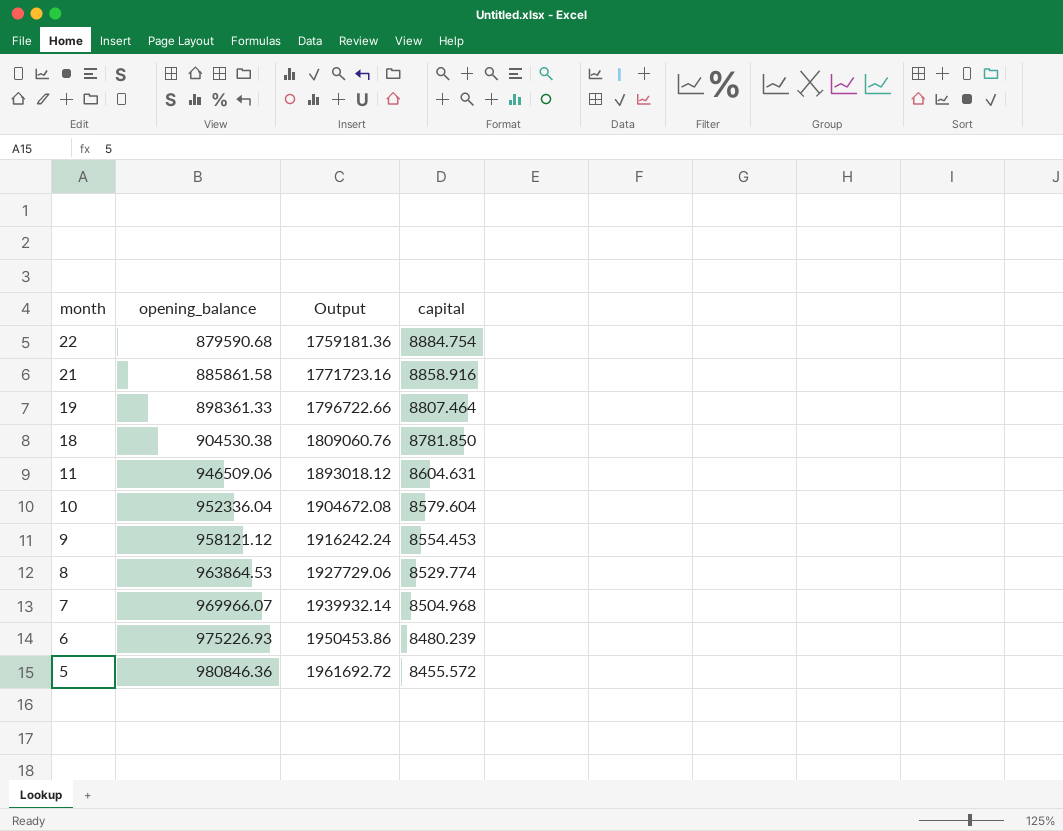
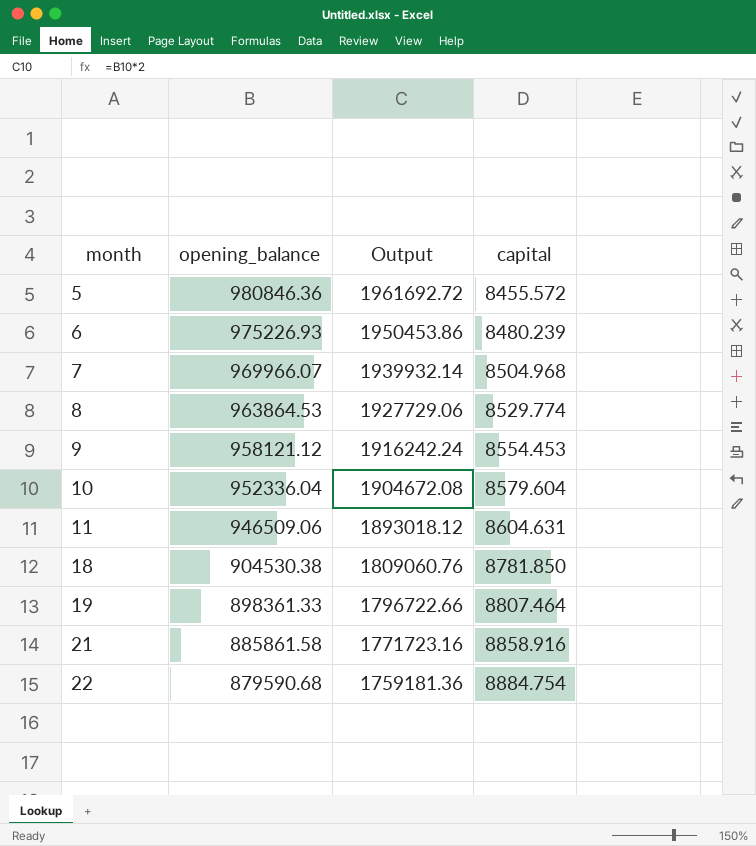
row order: month descending -> month ascending

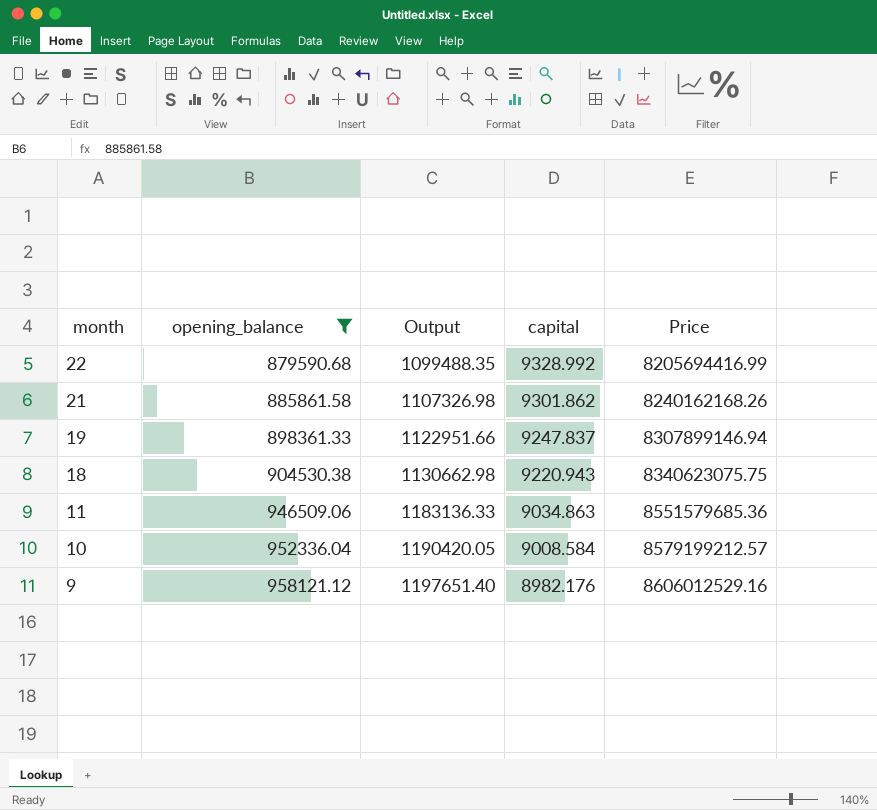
filter: none -> opening_balance <= 958121.12
row order: month ascending -> month descending
column Output | formula: [opening_balance] * 2 -> [opening_balance] * 1.25
column Price | formula: none -> [opening_balance] * [capital]
22 | capital: 8884.754 -> 9328.992
21 | capital: 8858.916 -> 9301.862
19 | capital: 8807.464 -> 9247.837
18 | capital: 8781.850 -> 9220.943
11 | capital: 8604.631 -> 9034.863
10 | capital: 8579.604 -> 9008.584
9 | capital: 8554.453 -> 8982.176

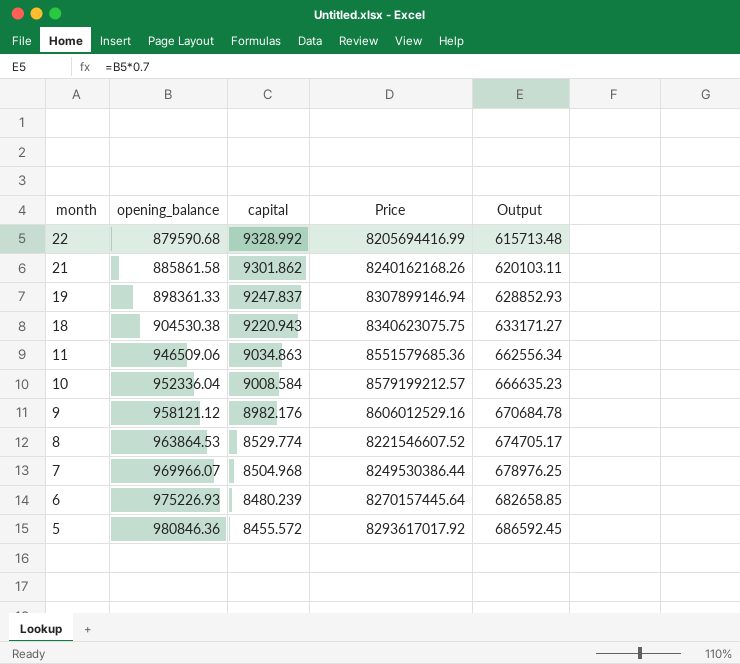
filter: opening_balance <= 958121.12 -> none
column Output | formula: [opening_balance] * 1.25 -> [opening_balance] * 0.7
column Output | position: 3 -> 5

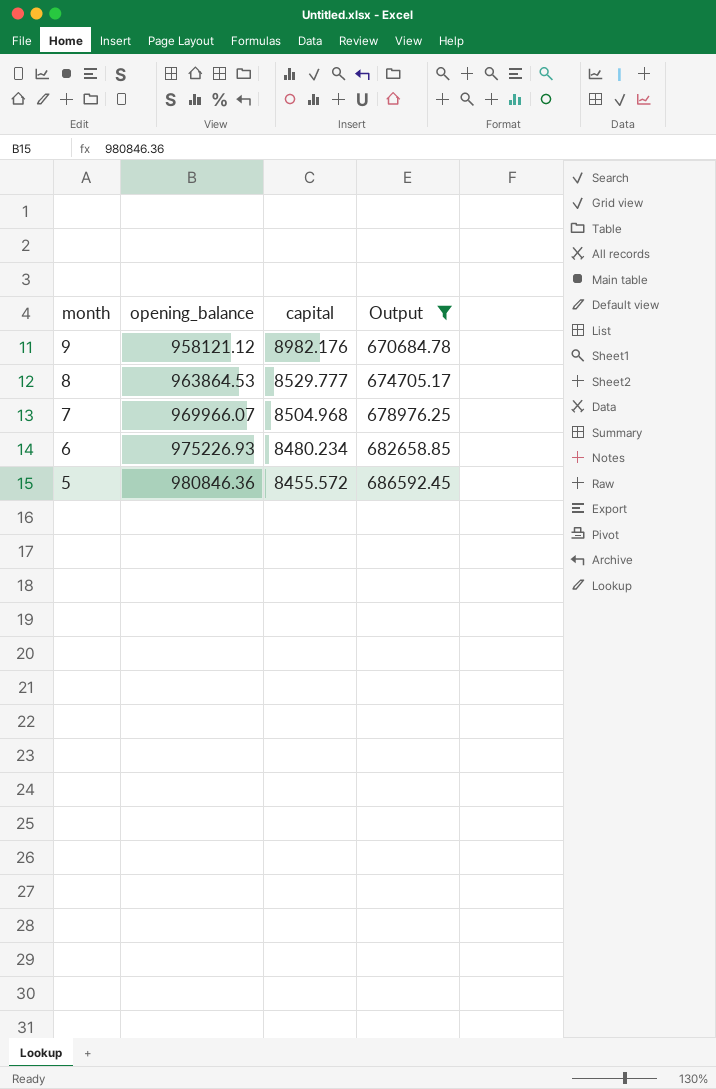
filter: none -> Output >= 670684.78
column Price | formula: [opening_balance] * [capital] -> none
8 | capital: 8529.774 -> 8529.777
6 | capital: 8480.239 -> 8480.234

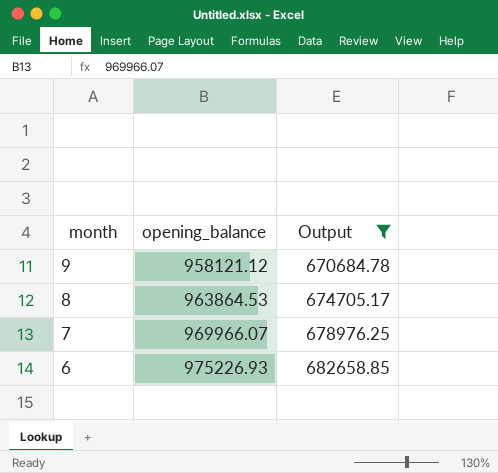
column capital | position: 3 -> none
row 5: 980846.36 | 8455.572 | 686592.45 -> none

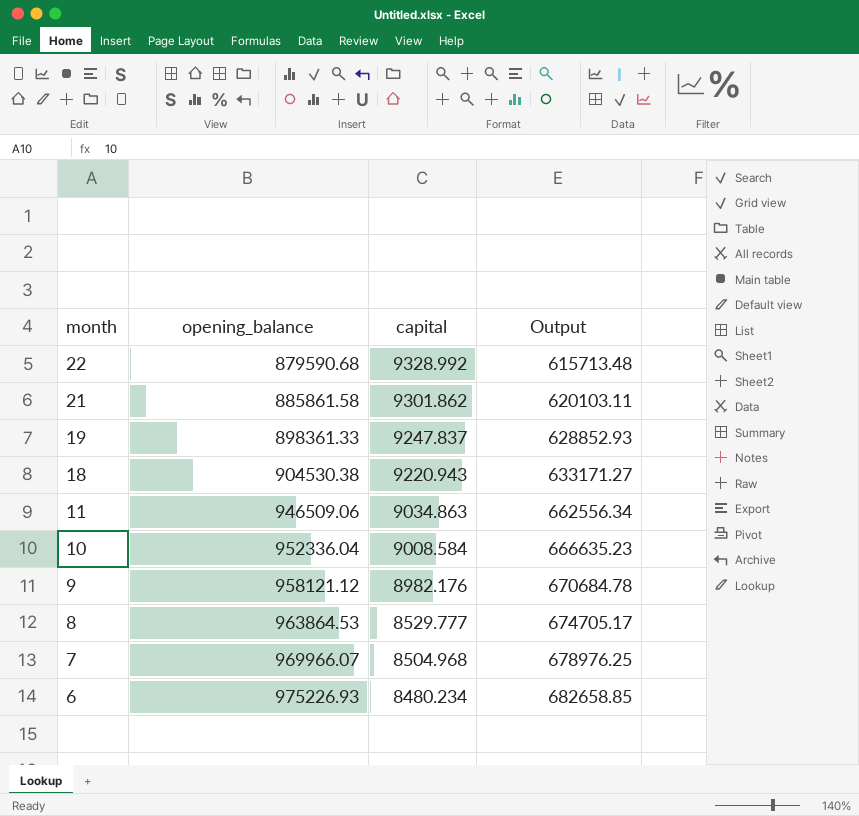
filter: Output >= 670684.78 -> none
column capital | position: none -> 3

